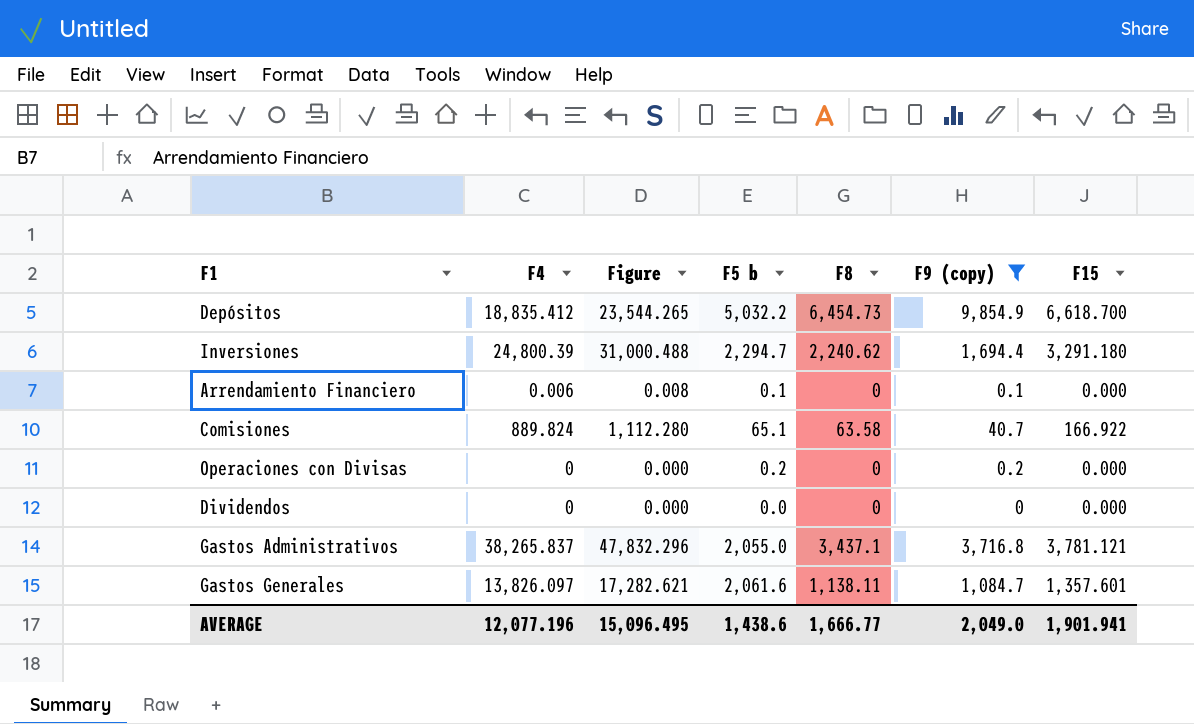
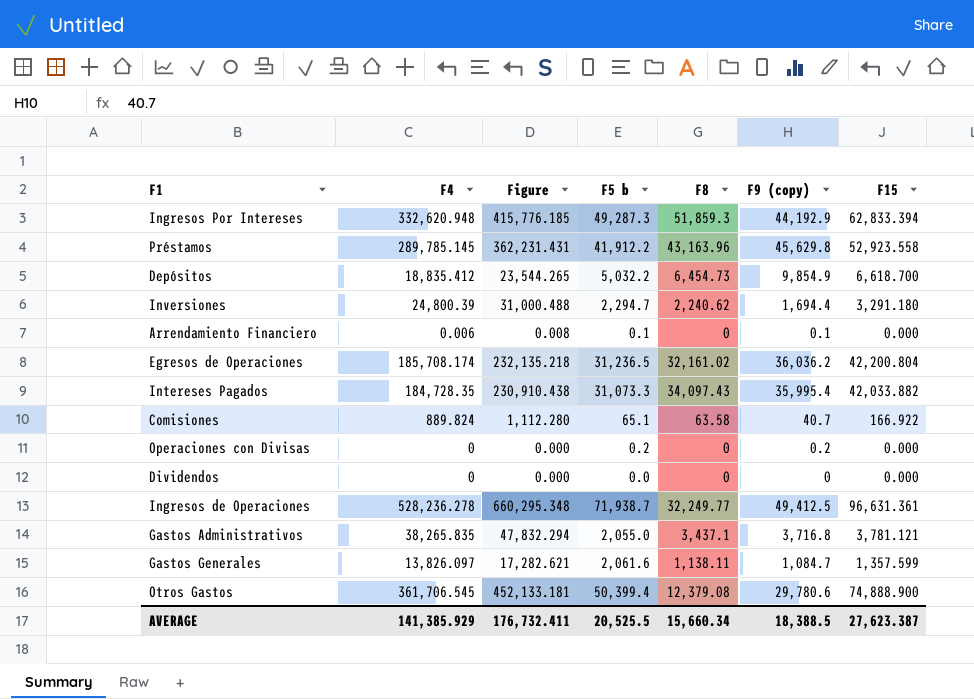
filter: F9 (copy) <= 9,854.9 -> none
Gastos Administrativos | F4: 38,265.837 -> 38,265.835
Gastos Administrativos | Figure: 47,832.296 -> 47,832.294
Gastos Generales | F15: 1,357.601 -> 1,357.599
AVERAGE | F4: 12,077.196 -> 141,385.929
AVERAGE | Figure: 15,096.495 -> 176,732.411
AVERAGE | F5 b: 1,438.6 -> 20,525.5
AVERAGE | F8: 1,666.77 -> 15,660.34
AVERAGE | F9 (copy): 2,049.0 -> 18,388.5
AVERAGE | F15: 1,901.941 -> 27,623.387

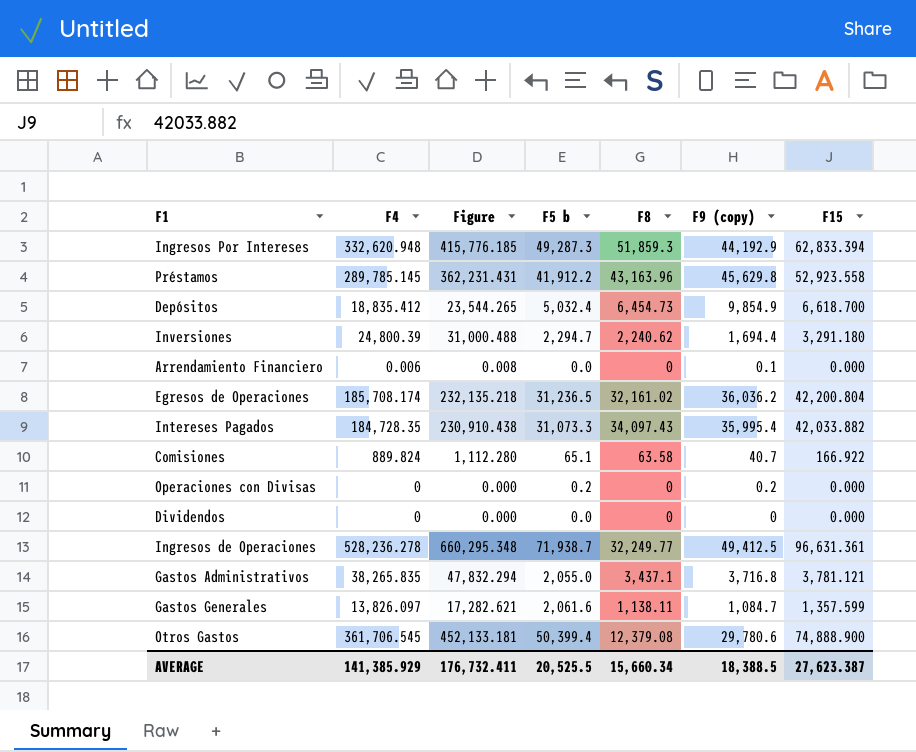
Depósitos | F5 b: 5,032.2 -> 5,032.4
Arrendamiento Financiero | F5 b: 0.1 -> 0.0

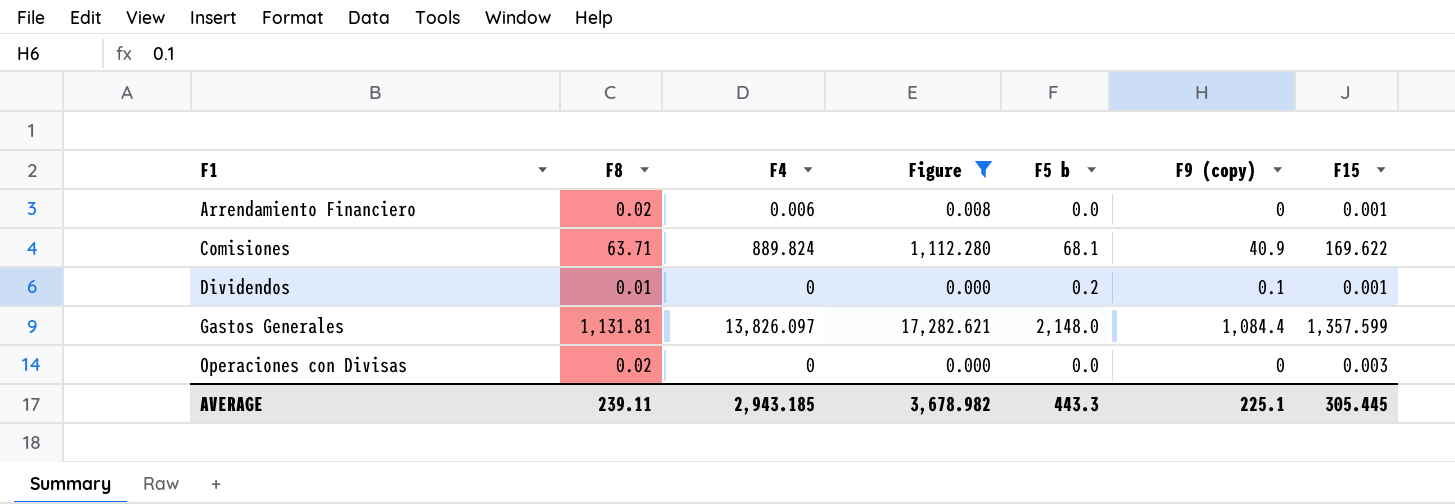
filter: none -> Figure <= 17,282.621
row order: none -> F1 ascending
column F8 | position: 5 -> 2
Arrendamiento Financiero | F8: 0 -> 0.02
Arrendamiento Financiero | F9 (copy): 0.1 -> 0
Arrendamiento Financiero | F15: 0.000 -> 0.001
Comisiones | F8: 63.58 -> 63.71
Comisiones | F5 b: 65.1 -> 68.1
Comisiones | F9 (copy): 40.7 -> 40.9
Comisiones | F15: 166.922 -> 169.622
Dividendos | F8: 0 -> 0.01
Dividendos | F5 b: 0.0 -> 0.2
Dividendos | F9 (copy): 0 -> 0.1
Dividendos | F15: 0.000 -> 0.001
Gastos Generales | F8: 1,138.11 -> 1,131.81
Gastos Generales | F5 b: 2,061.6 -> 2,148.0
Gastos Generales | F9 (copy): 1,084.7 -> 1,084.4
Operaciones con Divisas | F8: 0 -> 0.02
Operaciones con Divisas | F5 b: 0.2 -> 0.0
Operaciones con Divisas | F9 (copy): 0.2 -> 0
Operaciones con Divisas | F15: 0.000 -> 0.003
AVERAGE | F8: 15,660.34 -> 239.11
AVERAGE | F4: 141,385.929 -> 2,943.185
AVERAGE | Figure: 176,732.411 -> 3,678.982
AVERAGE | F5 b: 20,525.5 -> 443.3
AVERAGE | F9 (copy): 18,388.5 -> 225.1
AVERAGE | F15: 27,623.387 -> 305.445

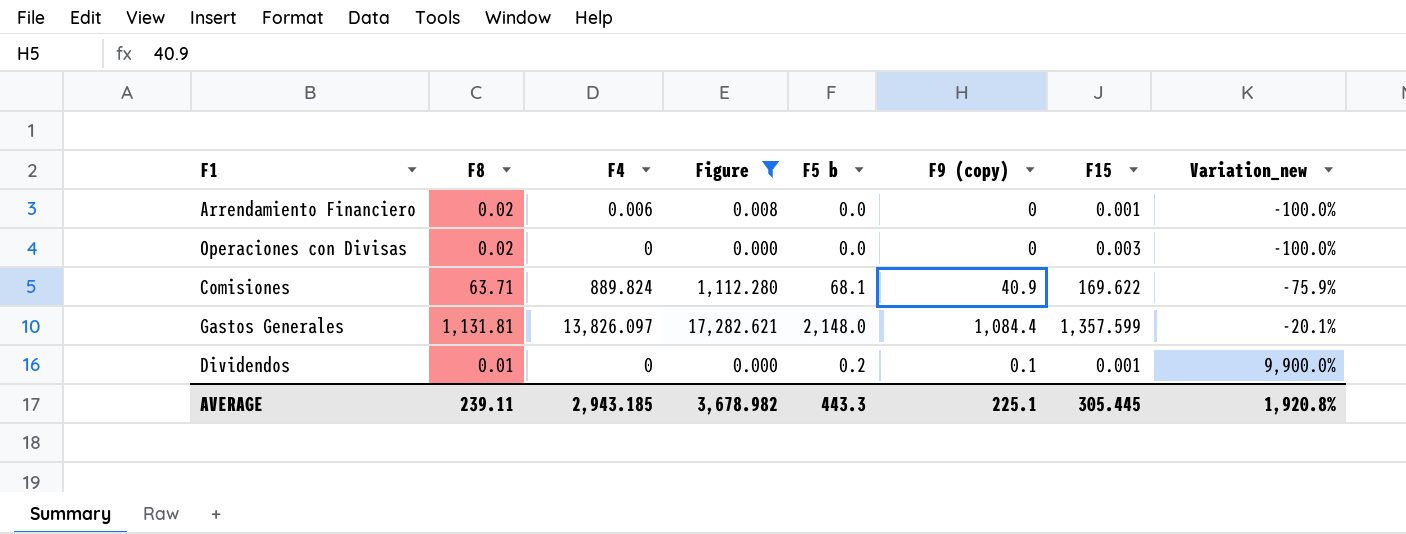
row order: F1 ascending -> Variation_new ascending
column Variation_new | formula: none -> ([F9 (copy)] - [F15]) / [F15]

